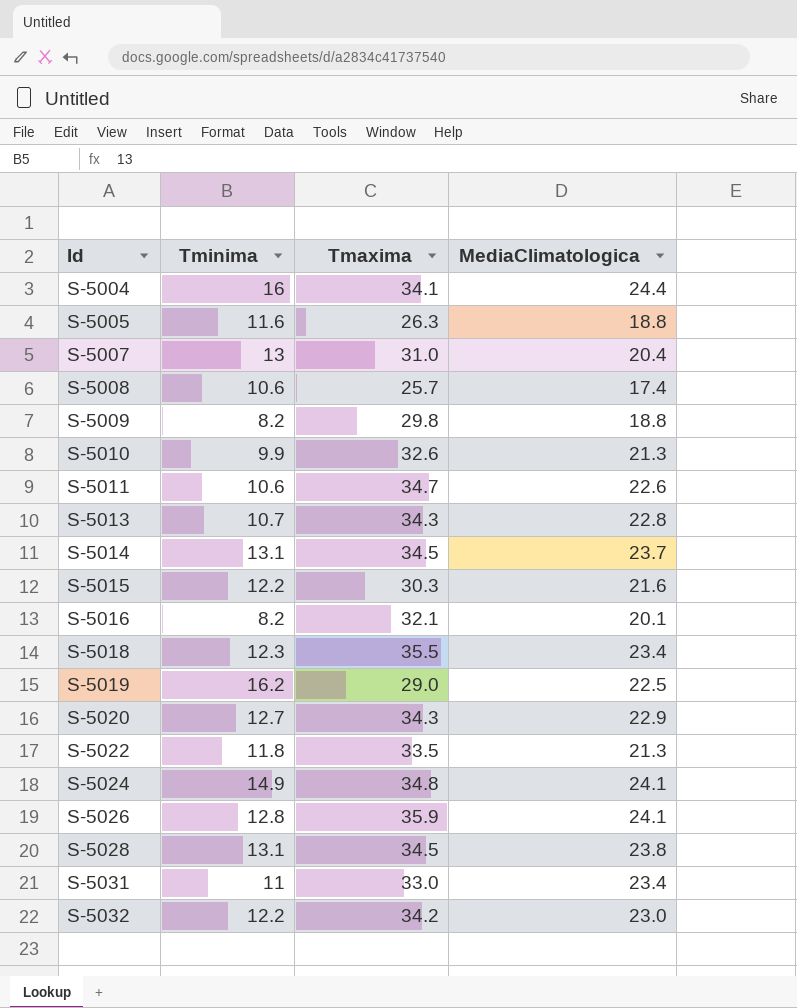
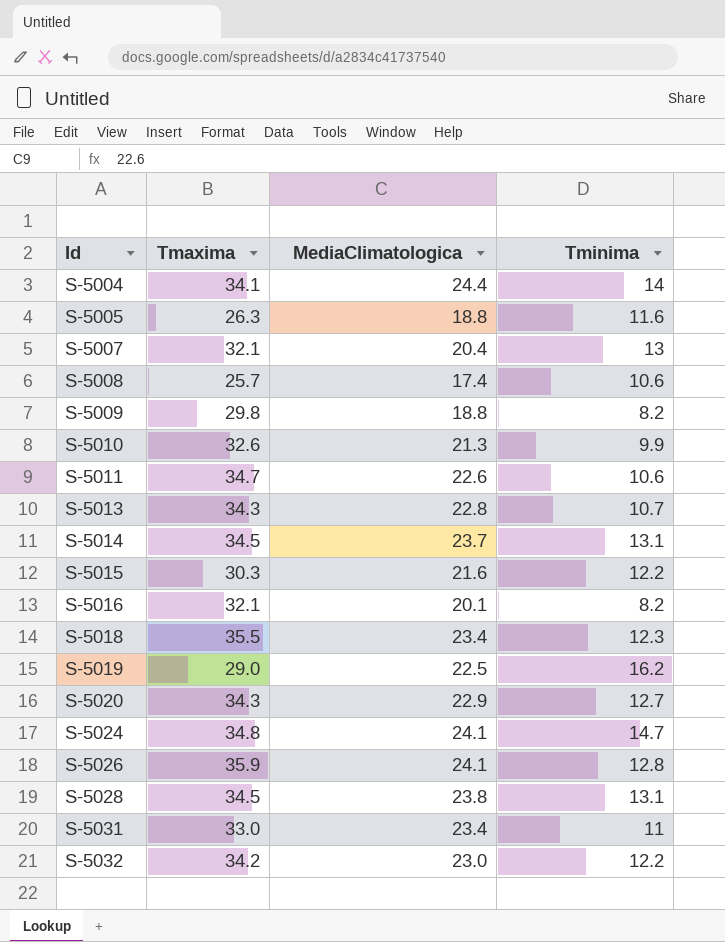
column Tminima | position: 2 -> 4
row S-5022: 11.8 | 33.5 | 21.3 -> none
S-5004 | Tminima: 16 -> 14
S-5007 | Tmaxima: 31.0 -> 32.1
S-5024 | Tminima: 14.9 -> 14.7

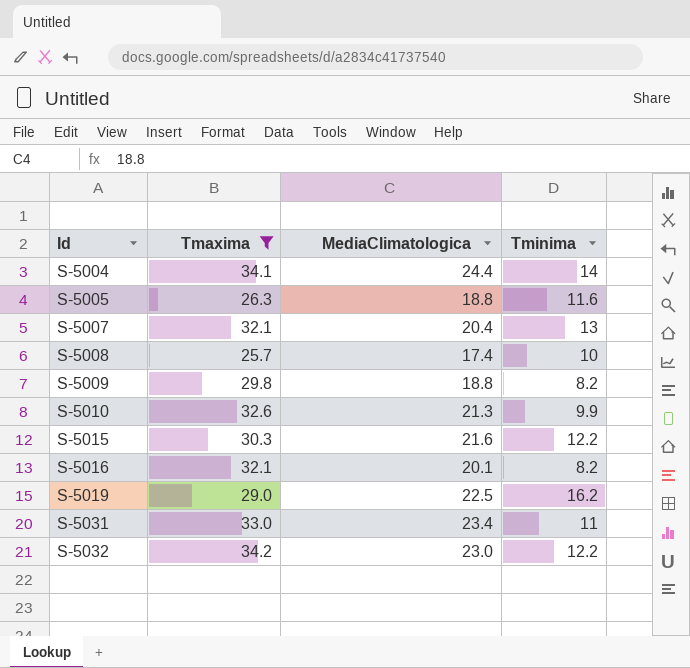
filter: none -> Tmaxima <= 34.2
S-5008 | Tminima: 10.6 -> 10

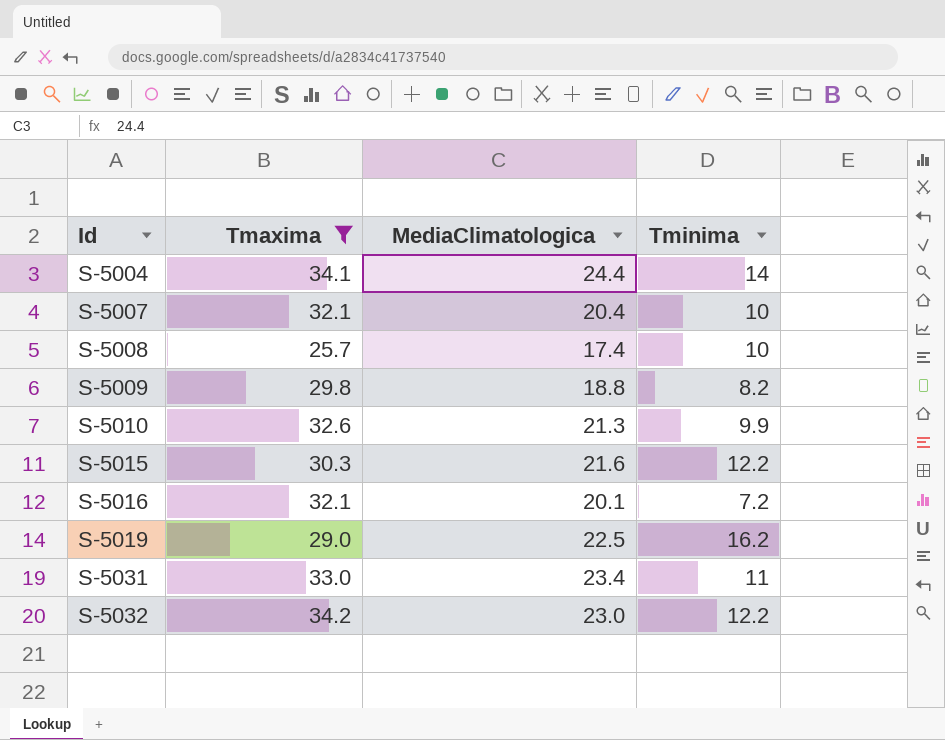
row S-5005: 26.3 | 18.8 | 11.6 -> none
S-5007 | Tminima: 13 -> 10
S-5016 | Tminima: 8.2 -> 7.2

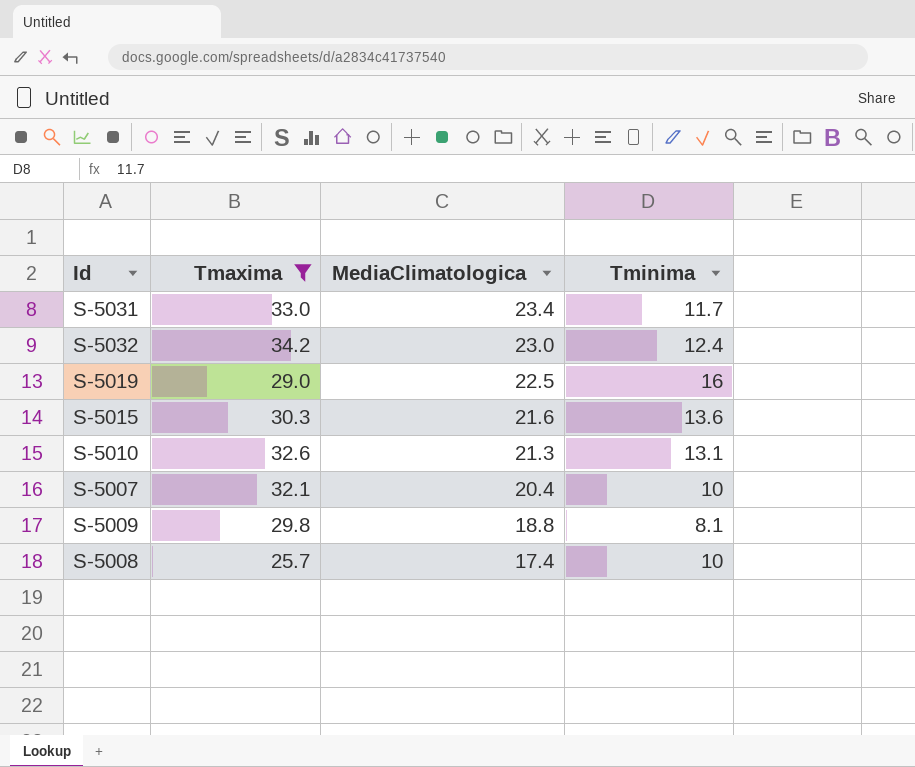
row order: Id ascending -> MediaClimatologica descending
row S-5004: 34.1 | 24.4 | 14 -> none
row S-5016: 32.1 | 20.1 | 7.2 -> none
S-5031 | Tminima: 11 -> 11.7
S-5032 | Tminima: 12.2 -> 12.4
S-5019 | Tminima: 16.2 -> 16
S-5015 | Tminima: 12.2 -> 13.6
S-5010 | Tminima: 9.9 -> 13.1
S-5009 | Tminima: 8.2 -> 8.1

